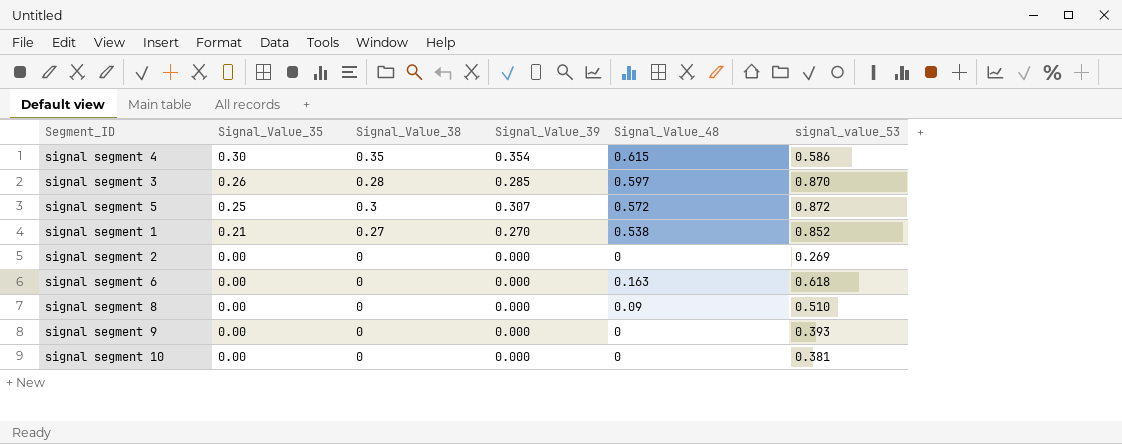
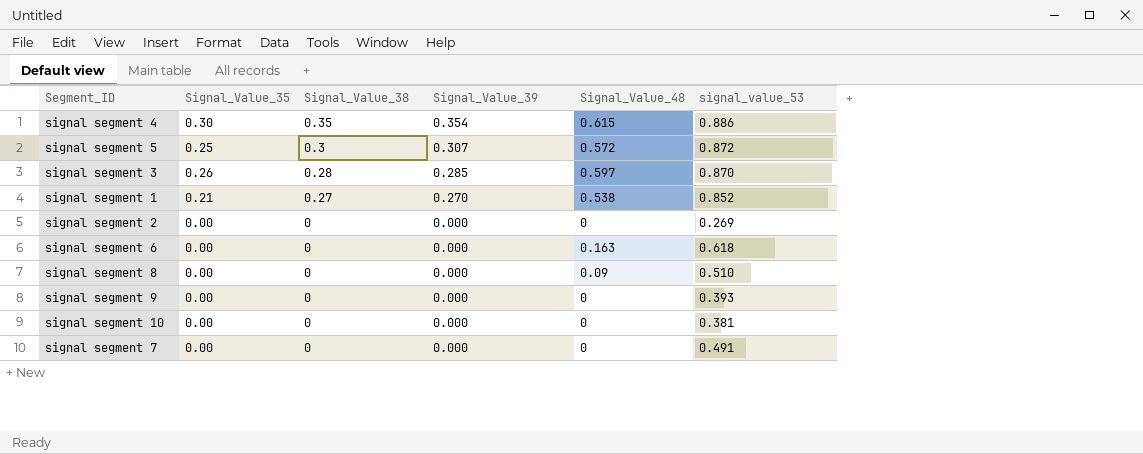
row order: Signal_Value_35 descending -> Signal_Value_38 descending
signal segment 4 | signal_value_53: 0.586 -> 0.886
row signal segment 7: none -> 0.00 | 0 | 0.000 | 0 | 0.491

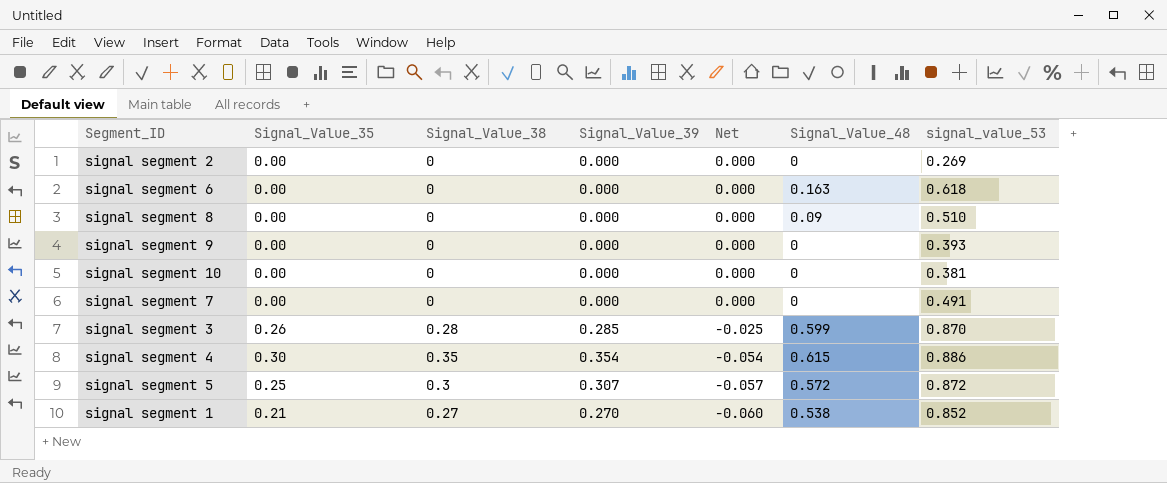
row order: Signal_Value_38 descending -> Net descending
column Net | formula: none -> [Signal_Value_35] - [Signal_Value_39]
signal segment 3 | Signal_Value_48: 0.597 -> 0.599

